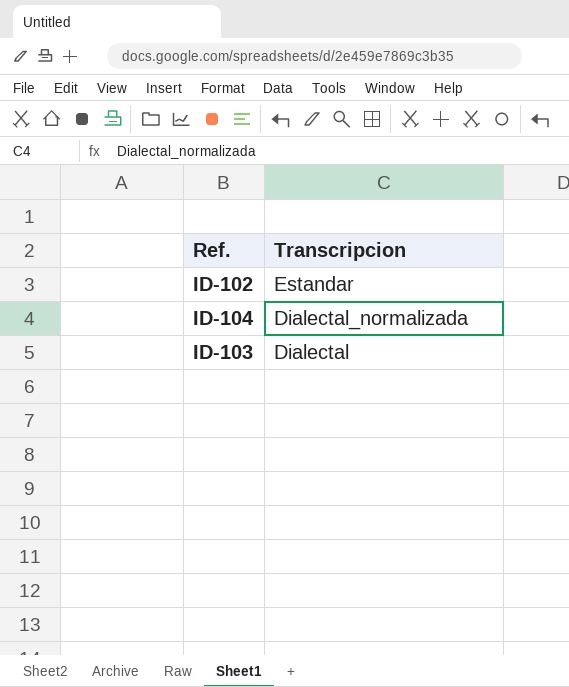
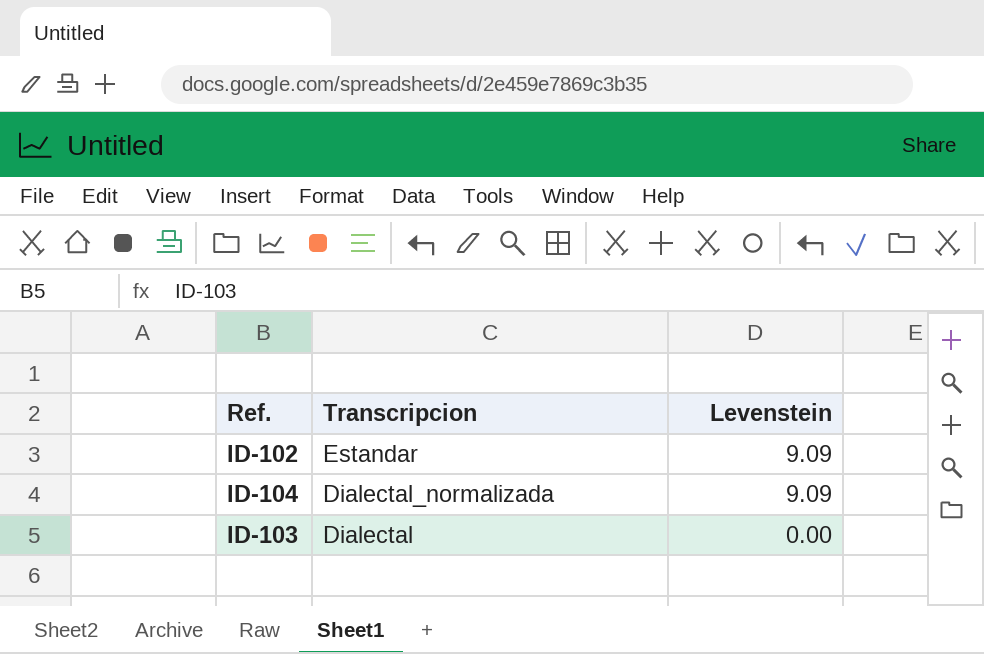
column Levenstein | position: none -> 3

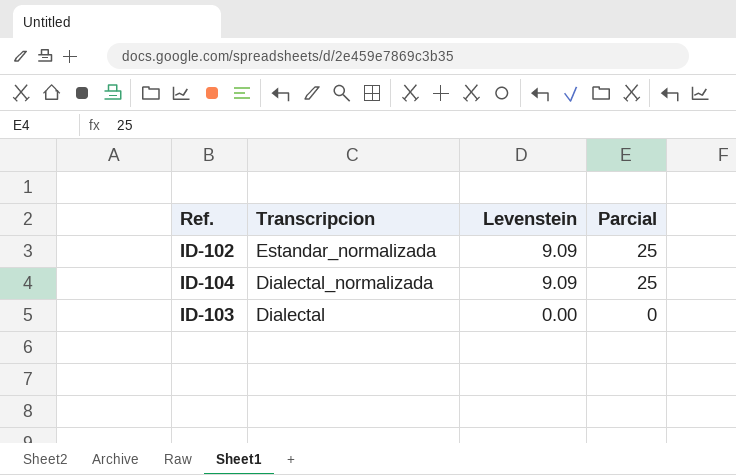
column Parcial | position: none -> 4
ID-102 | Transcripcion: Estandar -> Estandar_normalizada

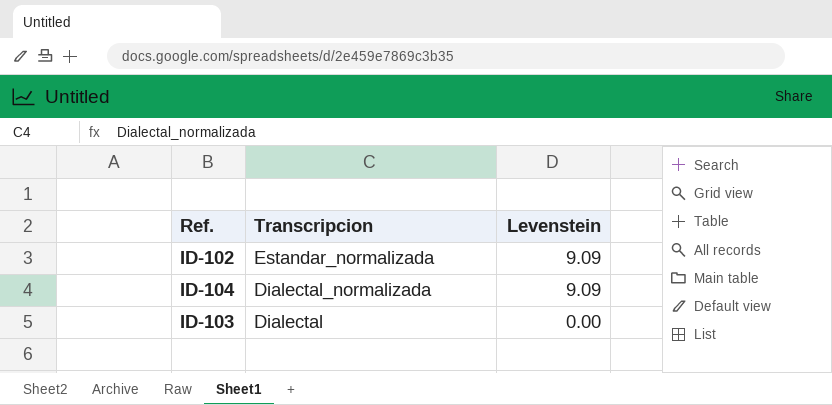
column Parcial | position: 4 -> none

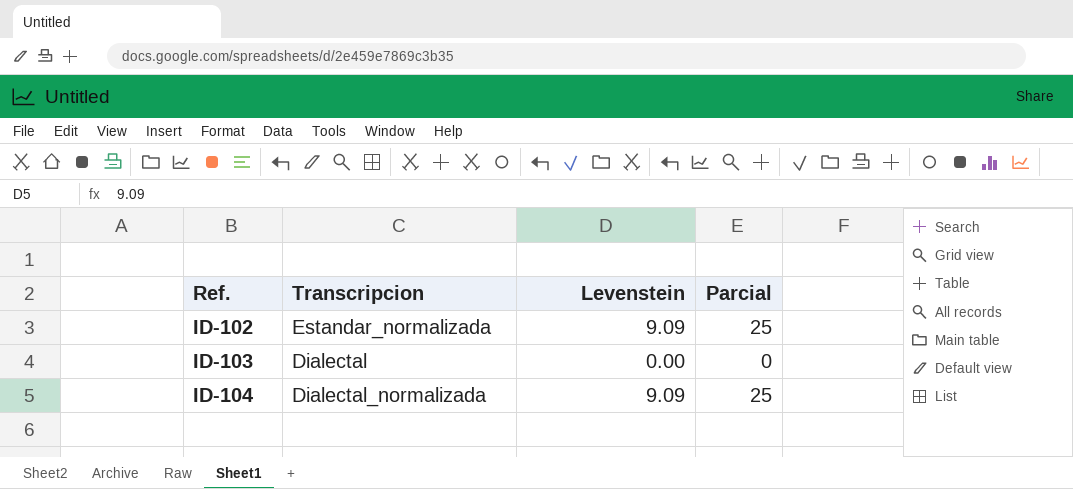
row order: Transcripcion descending -> Ref. ascending
column Parcial | position: none -> 4

